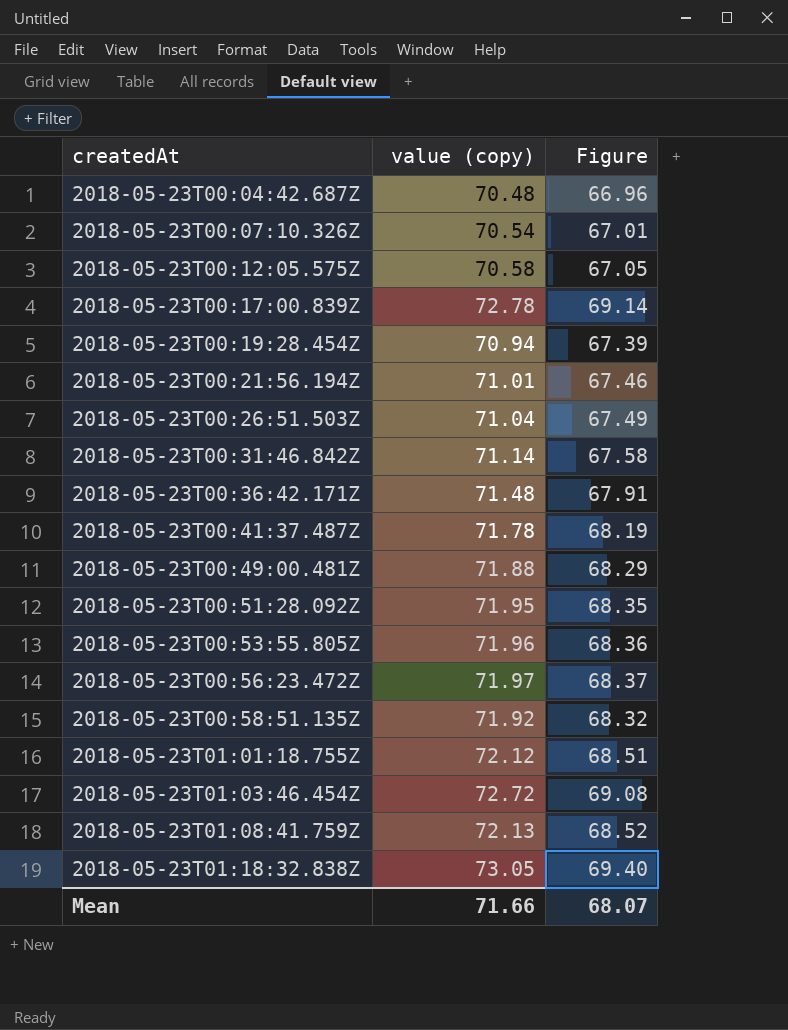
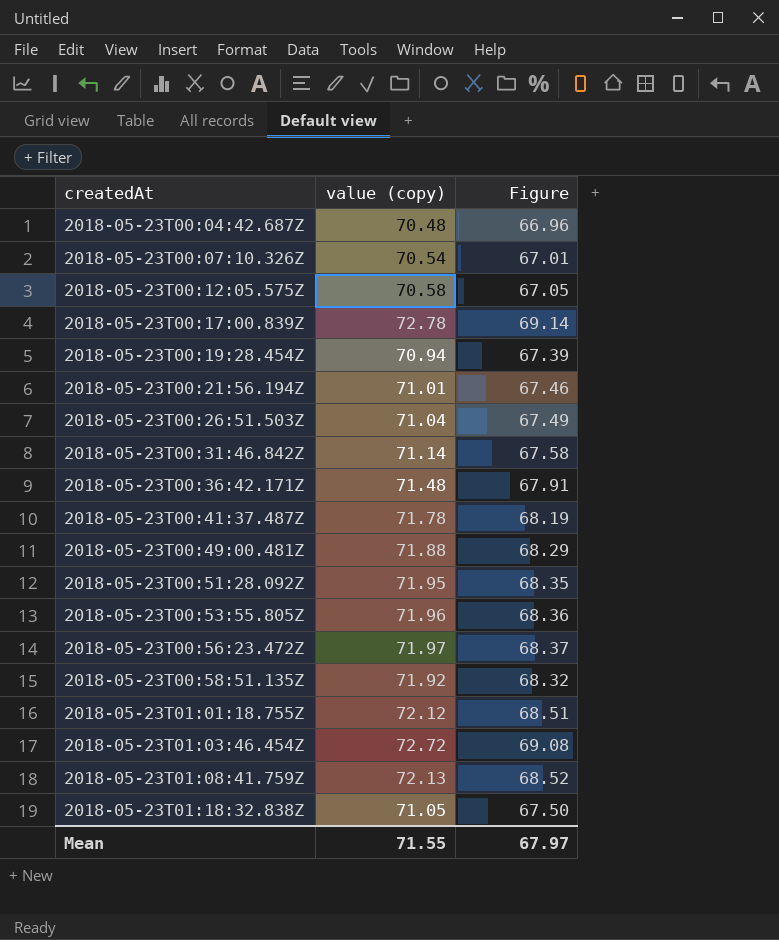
2018-05-23T01:18:32.838Z | value (copy): 73.05 -> 71.05
2018-05-23T01:18:32.838Z | Figure: 69.40 -> 67.50
Mean | value (copy): 71.66 -> 71.55
Mean | Figure: 68.07 -> 67.97

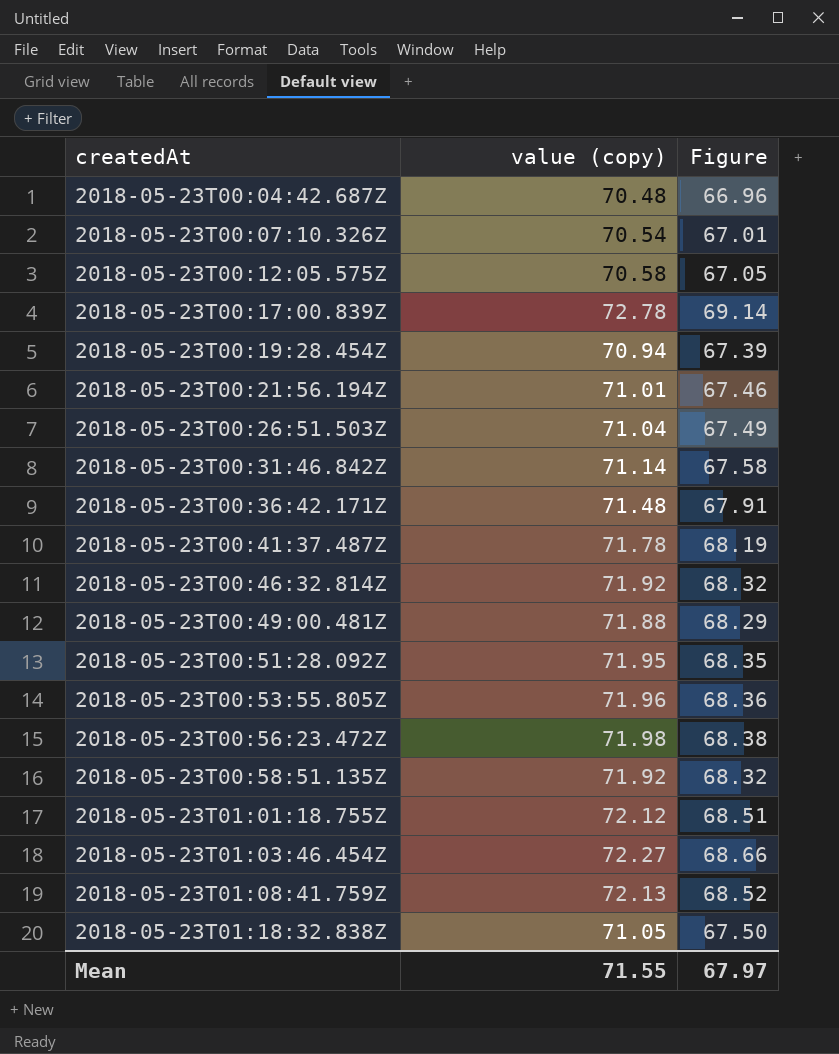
row 2018-05-23T00:46:32.814Z: none -> 71.92 | 68.32
2018-05-23T00:56:23.472Z | value (copy): 71.97 -> 71.98
2018-05-23T00:56:23.472Z | Figure: 68.37 -> 68.38
2018-05-23T01:03:46.454Z | value (copy): 72.72 -> 72.27
2018-05-23T01:03:46.454Z | Figure: 69.08 -> 68.66

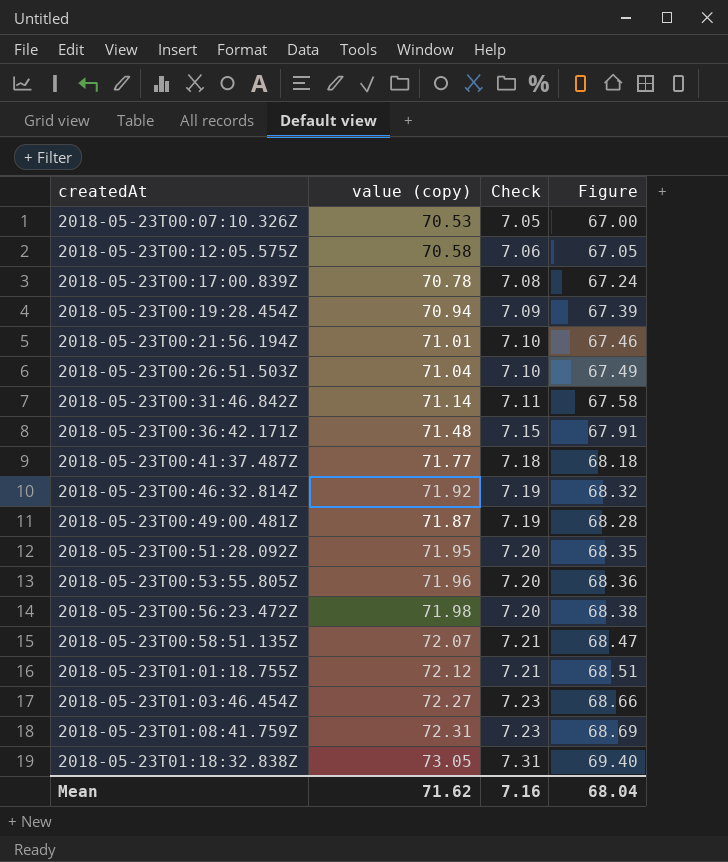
column Check | formula: none -> [value (copy)] * 0.1
row 2018-05-23T00:04:42.687Z: 70.48 | 66.96 -> none
2018-05-23T00:07:10.326Z | value (copy): 70.54 -> 70.53
2018-05-23T00:07:10.326Z | Figure: 67.01 -> 67.00
2018-05-23T00:17:00.839Z | value (copy): 72.78 -> 70.78
2018-05-23T00:17:00.839Z | Figure: 69.14 -> 67.24
2018-05-23T00:41:37.487Z | value (copy): 71.78 -> 71.77
2018-05-23T00:41:37.487Z | Figure: 68.19 -> 68.18
2018-05-23T00:49:00.481Z | value (copy): 71.88 -> 71.87
2018-05-23T00:49:00.481Z | Figure: 68.29 -> 68.28
2018-05-23T00:58:51.135Z | value (copy): 71.92 -> 72.07
2018-05-23T00:58:51.135Z | Figure: 68.32 -> 68.47
2018-05-23T01:08:41.759Z | value (copy): 72.13 -> 72.31
2018-05-23T01:08:41.759Z | Figure: 68.52 -> 68.69
2018-05-23T01:18:32.838Z | value (copy): 71.05 -> 73.05
2018-05-23T01:18:32.838Z | Figure: 67.50 -> 69.40
Mean | value (copy): 71.55 -> 71.62
Mean | Figure: 67.97 -> 68.04

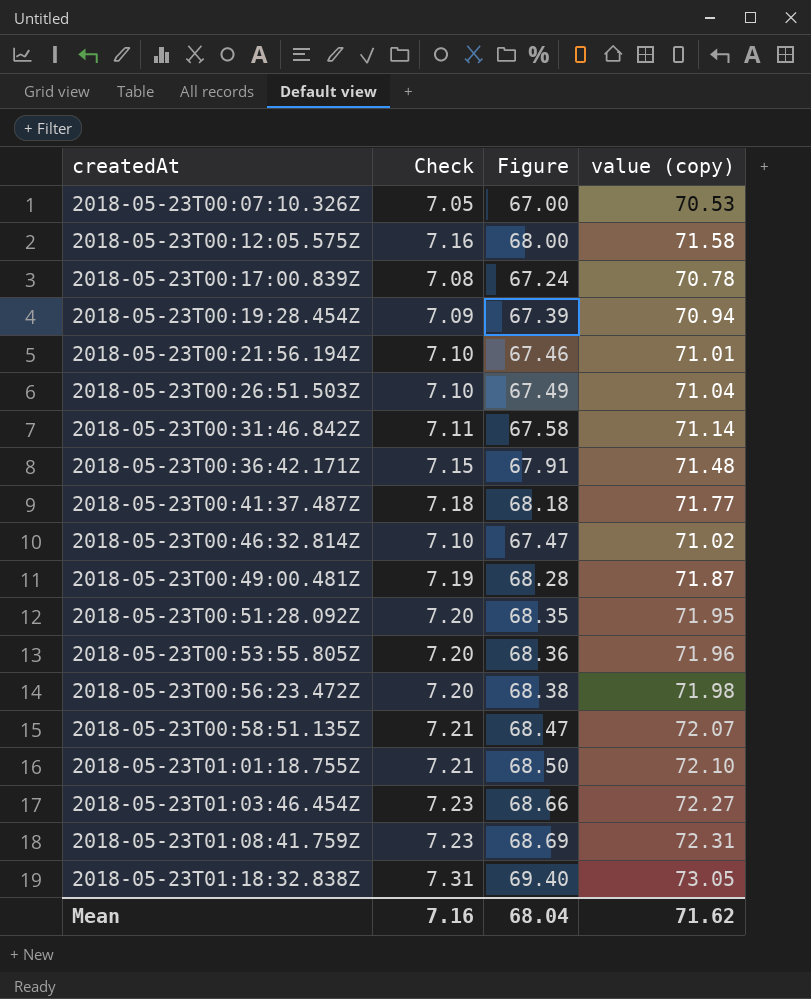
column value (copy) | position: 2 -> 4
2018-05-23T00:12:05.575Z | Check: 7.06 -> 7.16
2018-05-23T00:12:05.575Z | Figure: 67.05 -> 68.00
2018-05-23T00:12:05.575Z | value (copy): 70.58 -> 71.58
2018-05-23T00:46:32.814Z | Check: 7.19 -> 7.10
2018-05-23T00:46:32.814Z | Figure: 68.32 -> 67.47
2018-05-23T00:46:32.814Z | value (copy): 71.92 -> 71.02
2018-05-23T01:01:18.755Z | Figure: 68.51 -> 68.50
2018-05-23T01:01:18.755Z | value (copy): 72.12 -> 72.10

